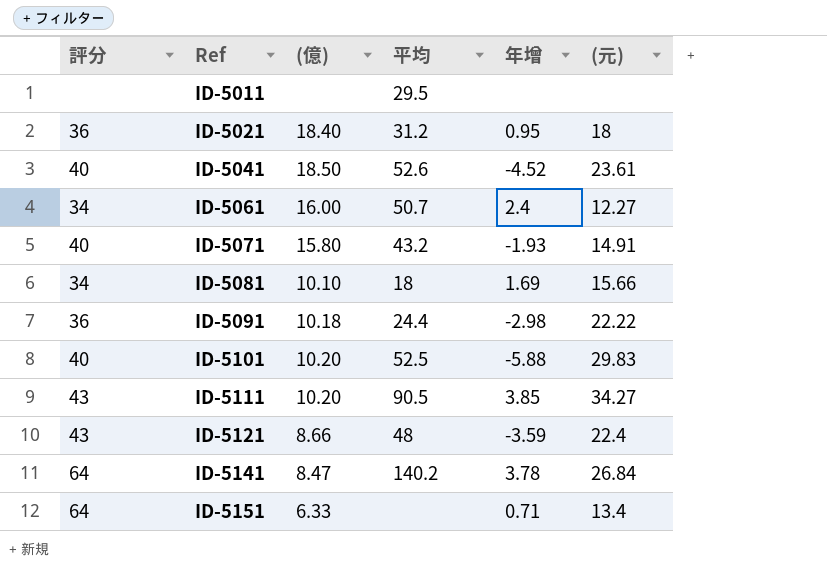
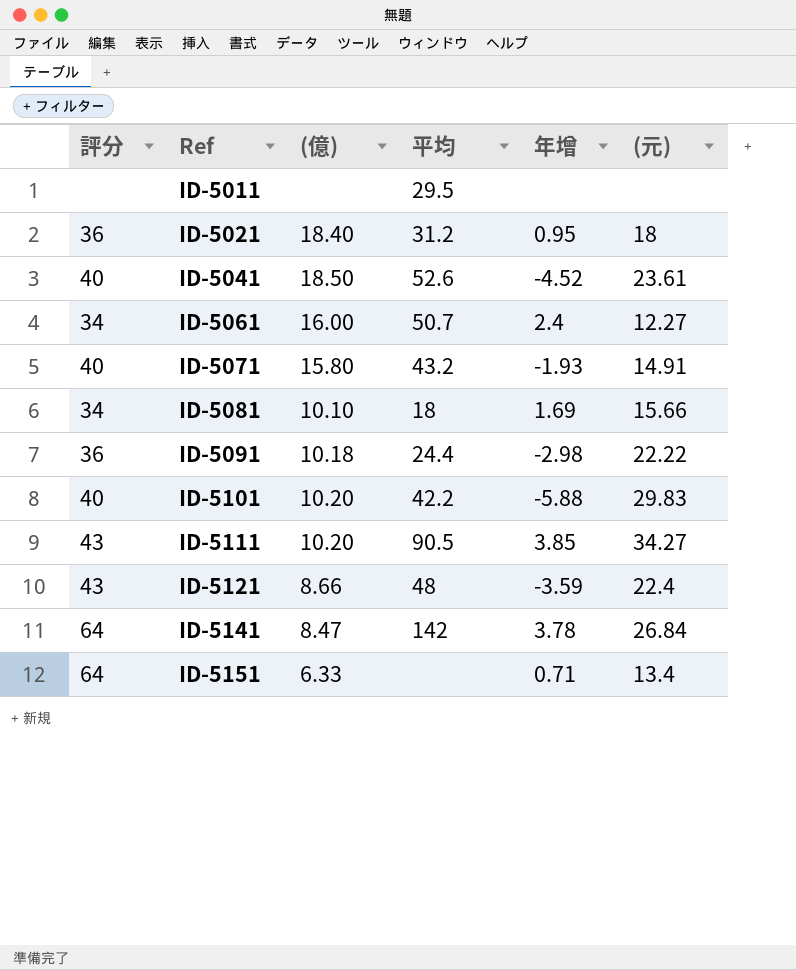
ID-5101 | 平均: 52.5 -> 42.2
ID-5141 | 平均: 140.2 -> 142

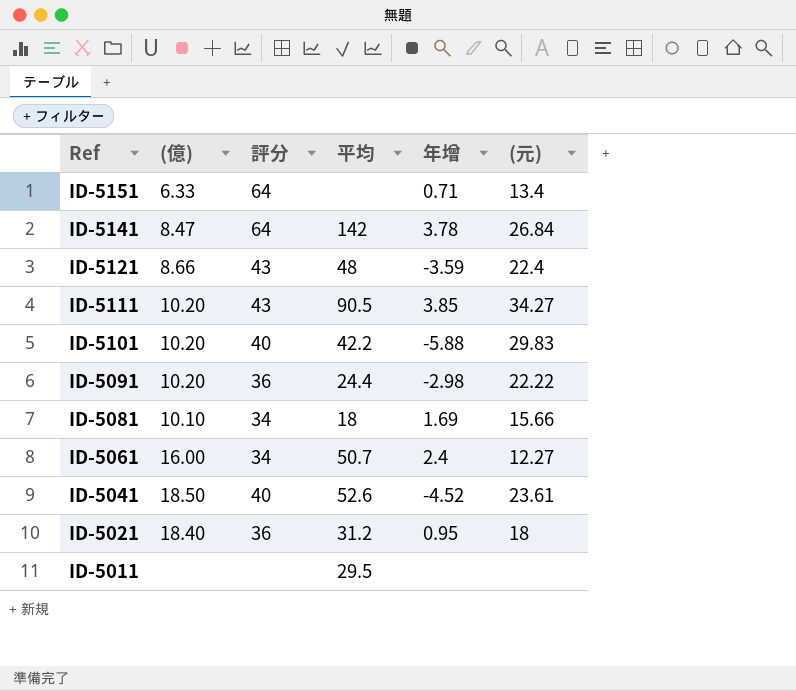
row order: Ref ascending -> Ref descending
column 評分 | position: 1 -> 3
row ID-5071: 40 | 15.80 | 43.2 | -1.93 | 14.91 -> none
ID-5091 | (億): 10.18 -> 10.20

